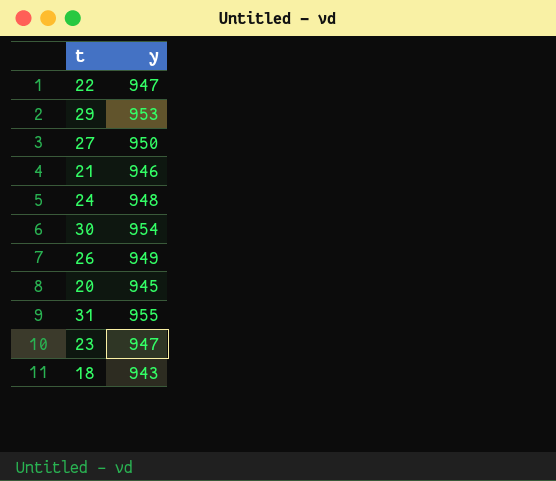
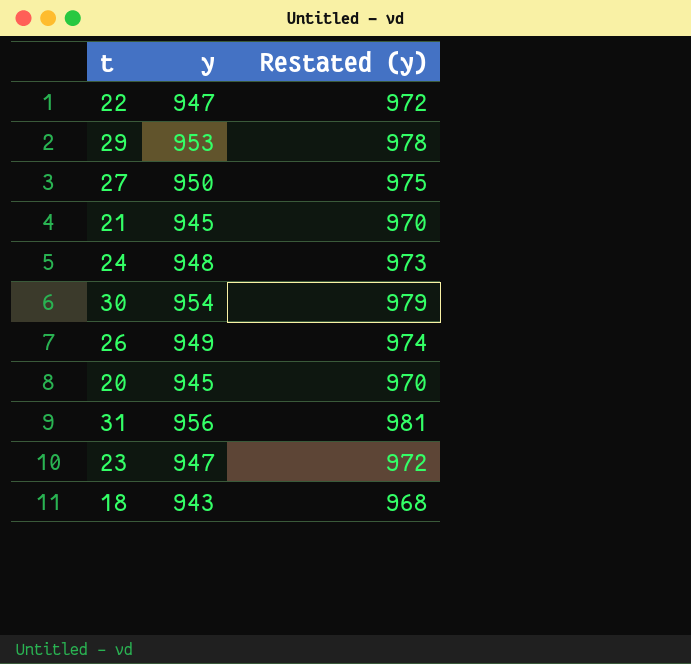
column Restated (y) | formula: none -> [y] + 25
21 | y: 946 -> 945
31 | y: 955 -> 956

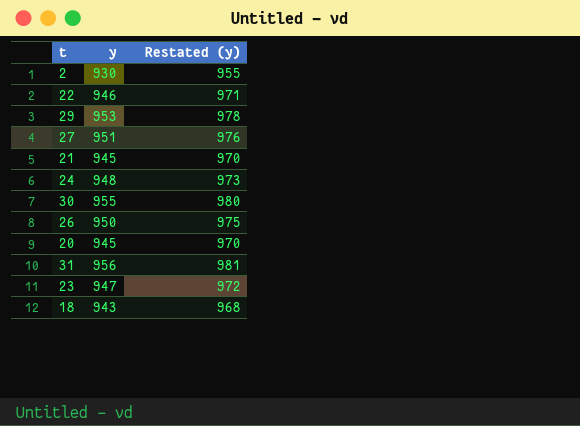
row 2: none -> 930 | 955
22 | y: 947 -> 946
22 | Restated (y): 972 -> 971
27 | y: 950 -> 951
27 | Restated (y): 975 -> 976
30 | y: 954 -> 955
30 | Restated (y): 979 -> 980
26 | y: 949 -> 950
26 | Restated (y): 974 -> 975

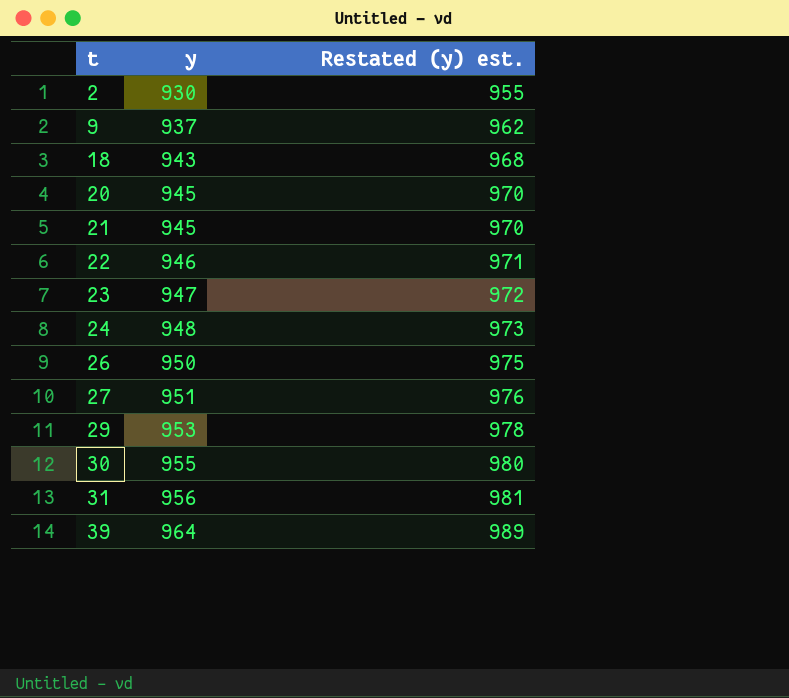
row order: none -> t ascending
column name: Restated (y) -> Restated (y) est.
row 9: none -> 937 | 962
row 39: none -> 964 | 989

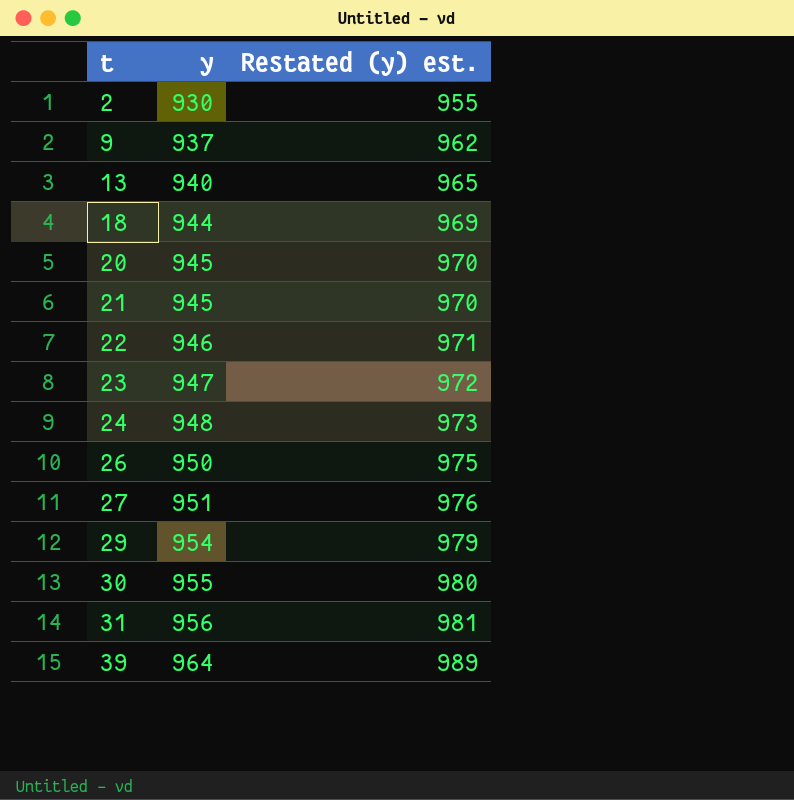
row 13: none -> 940 | 965
18 | y: 943 -> 944
18 | Restated (y) est.: 968 -> 969
29 | y: 953 -> 954
29 | Restated (y) est.: 978 -> 979

